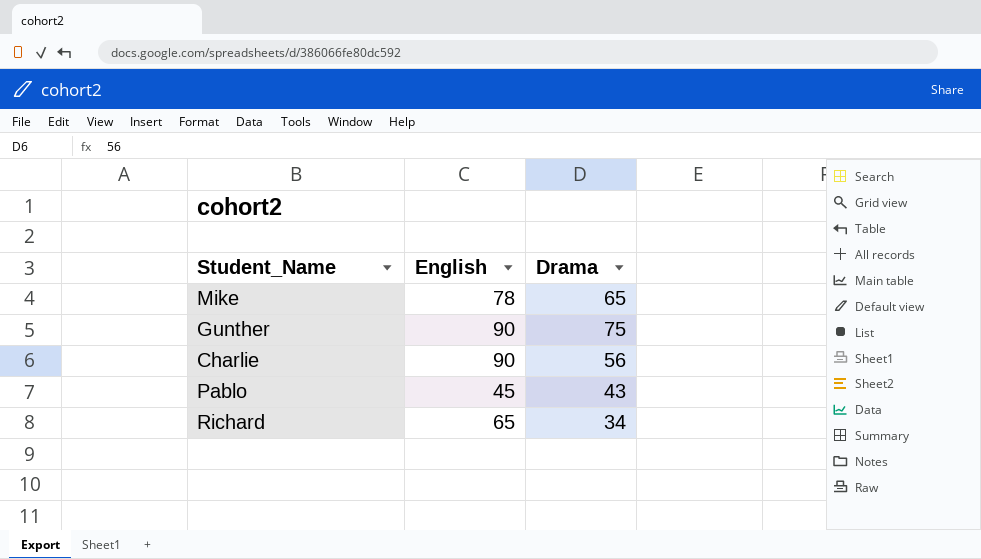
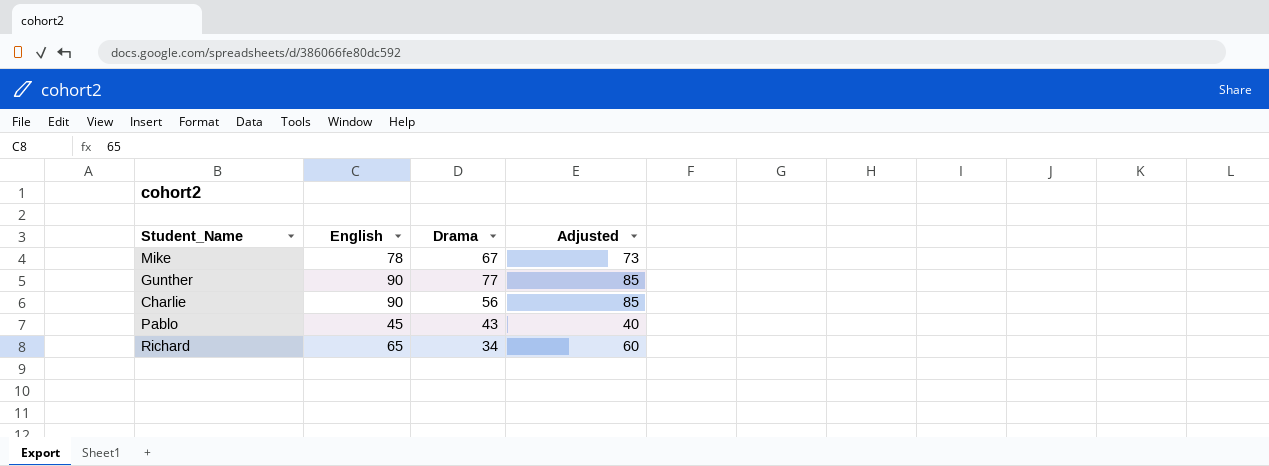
column Adjusted | formula: none -> [English] - 5
Mike | Drama: 65 -> 67
Gunther | Drama: 75 -> 77

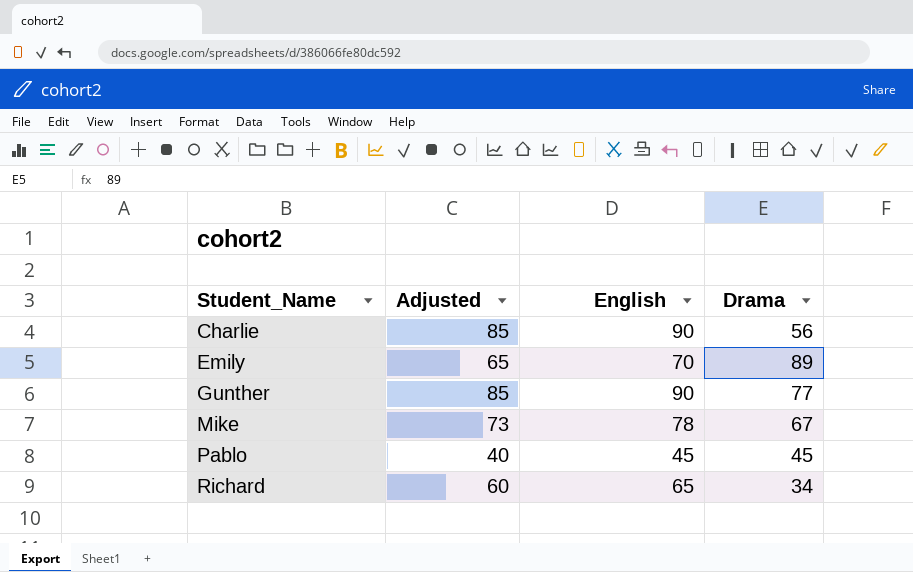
row order: none -> Student_Name ascending
column Adjusted | position: 4 -> 2
row Emily: none -> 65 | 70 | 89
Pablo | Drama: 43 -> 45

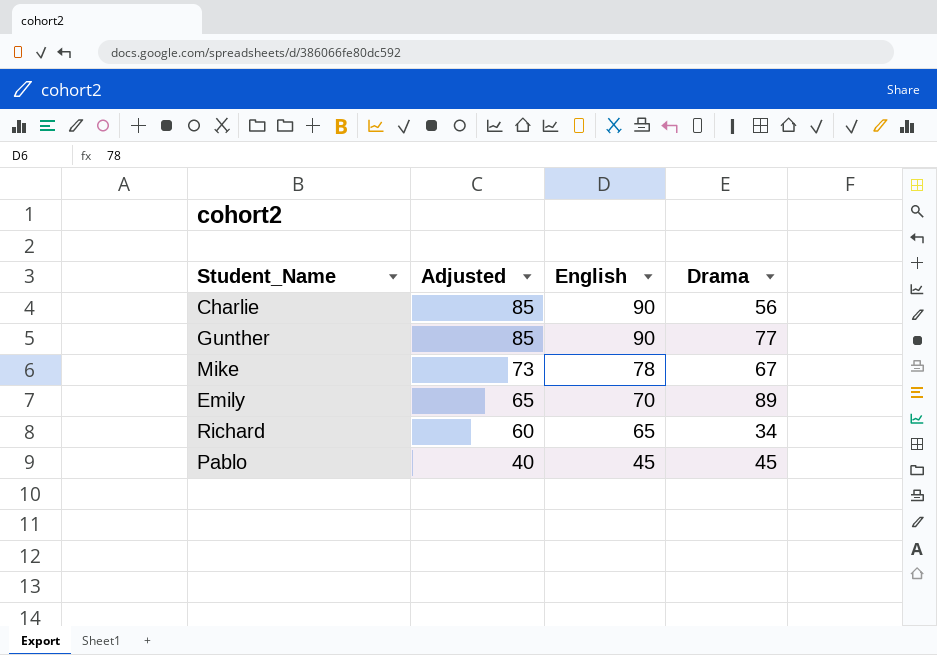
row order: Student_Name ascending -> Adjusted descending

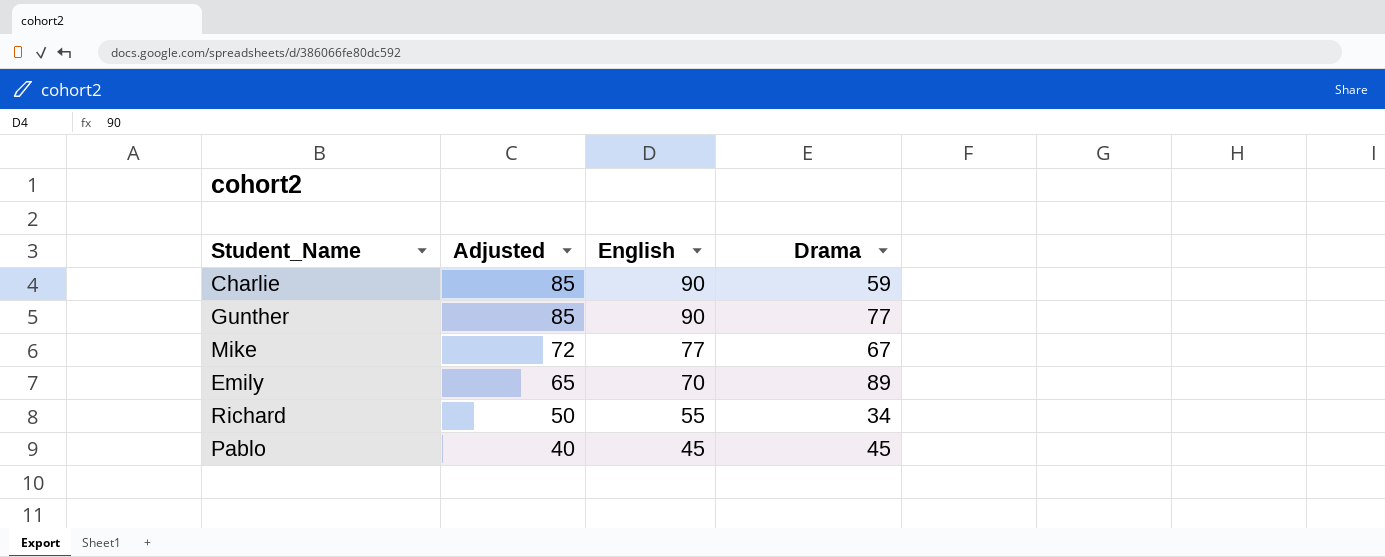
Charlie | Drama: 56 -> 59
Mike | Adjusted: 73 -> 72
Mike | English: 78 -> 77
Richard | Adjusted: 60 -> 50
Richard | English: 65 -> 55

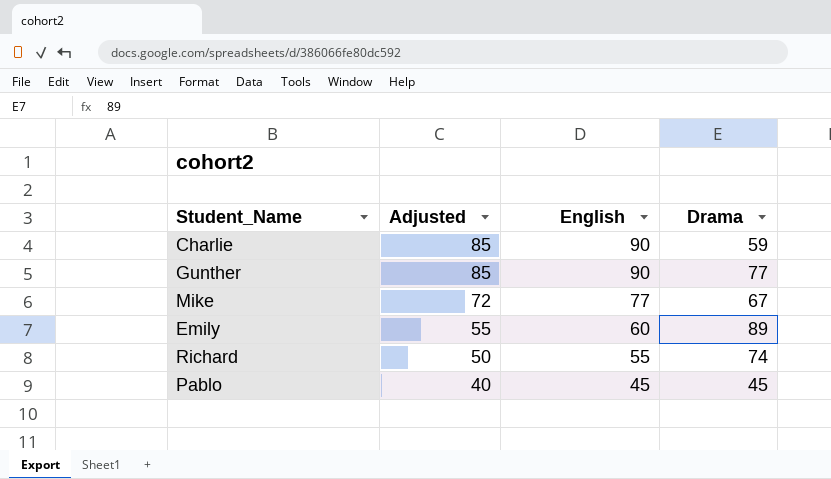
Emily | Adjusted: 65 -> 55
Emily | English: 70 -> 60
Richard | Drama: 34 -> 74

